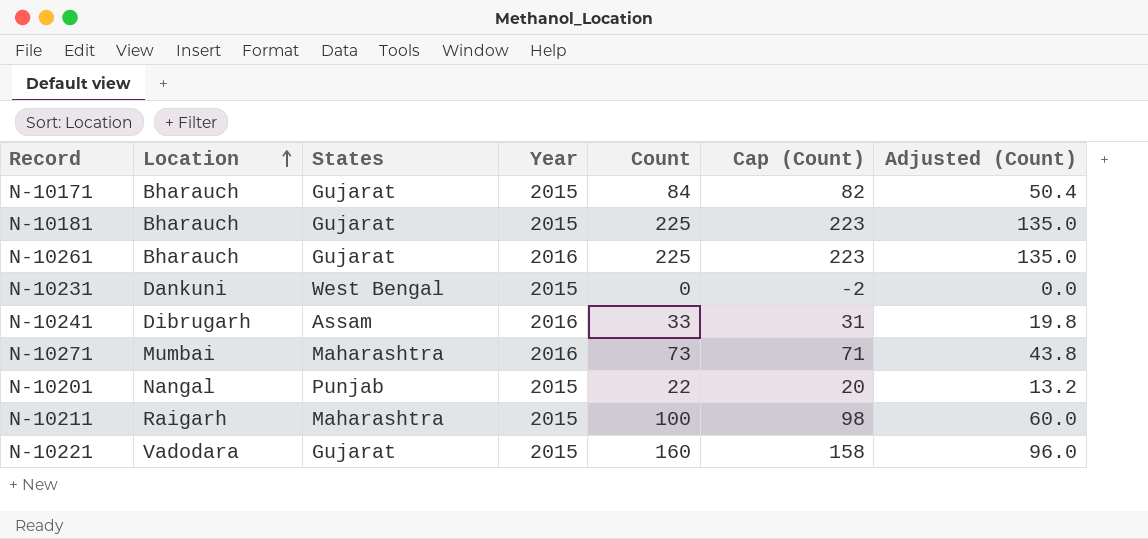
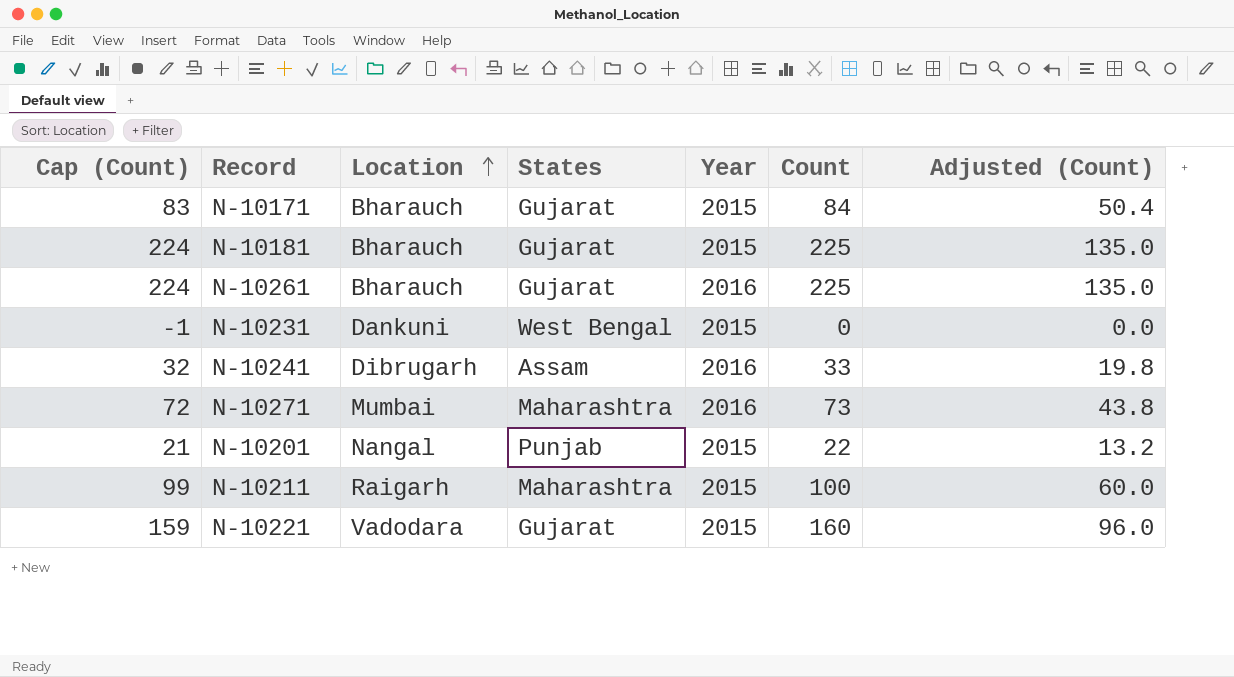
column Cap (Count) | formula: [Count] - 2 -> [Count] - 1
column Cap (Count) | position: 6 -> 1

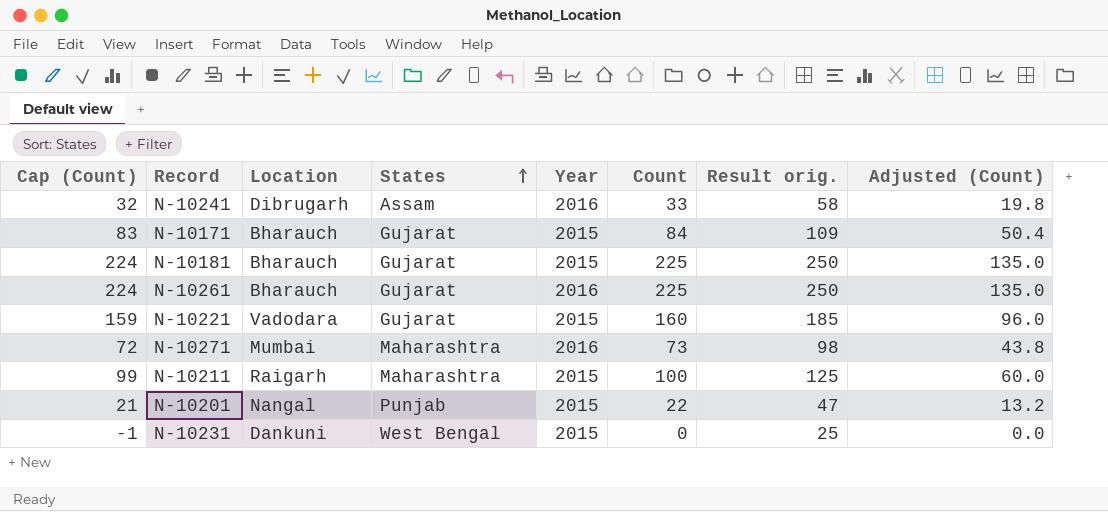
row order: Location ascending -> States ascending
column Result orig. | formula: none -> [Count] + 25

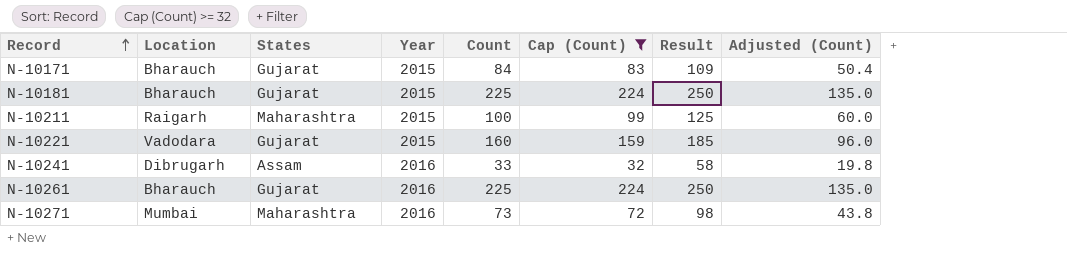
filter: none -> Cap (Count) >= 32
row order: States ascending -> Record ascending
column Cap (Count) | position: 1 -> 6
column name: Result orig. -> Result

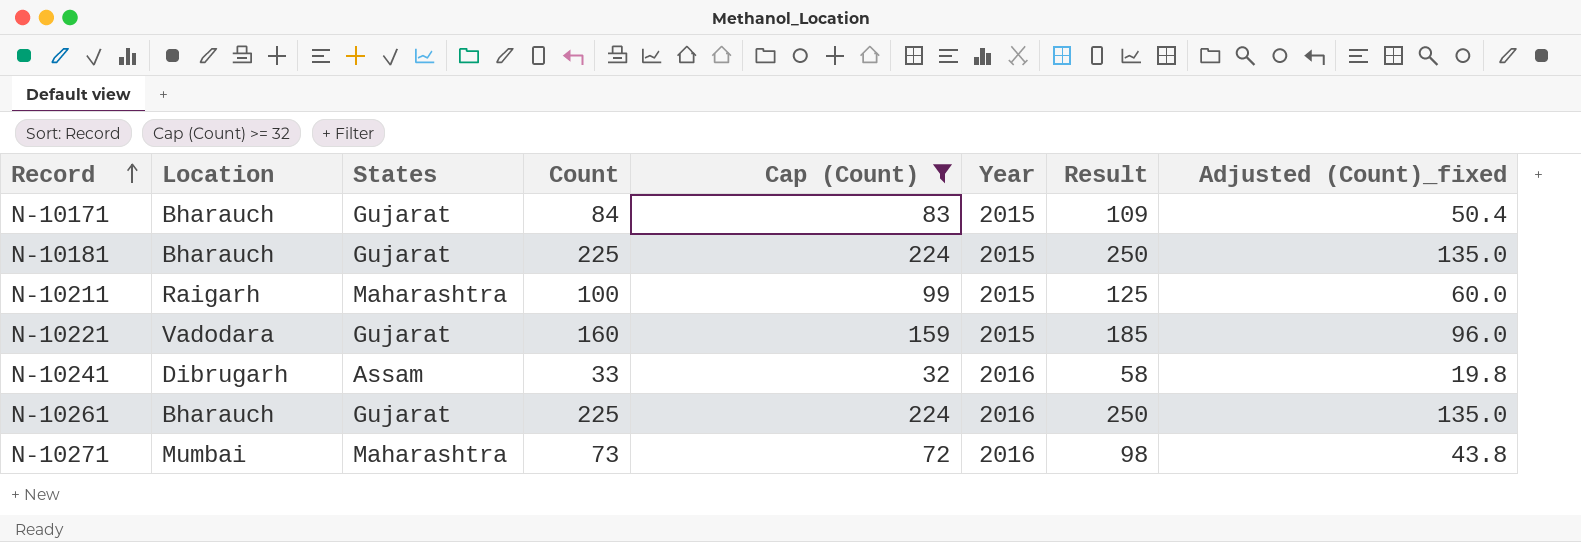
column Year | position: 4 -> 6
column name: Adjusted (Count) -> Adjusted (Count)_fixed

